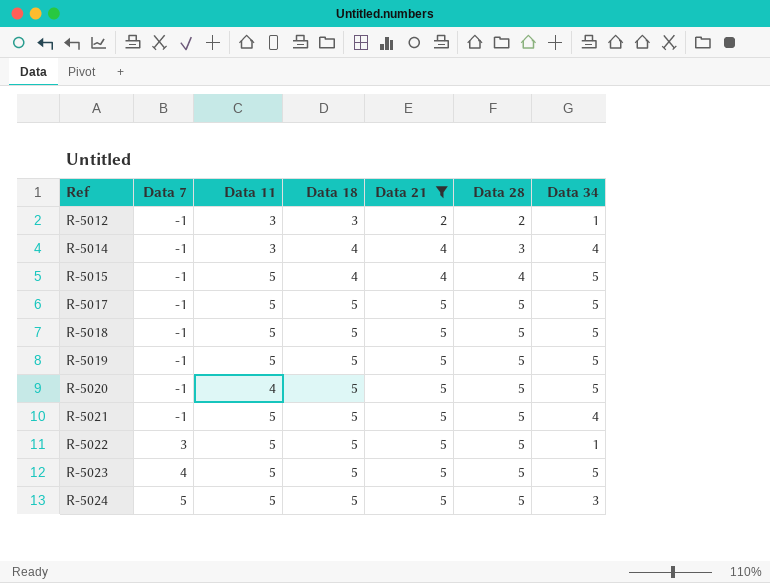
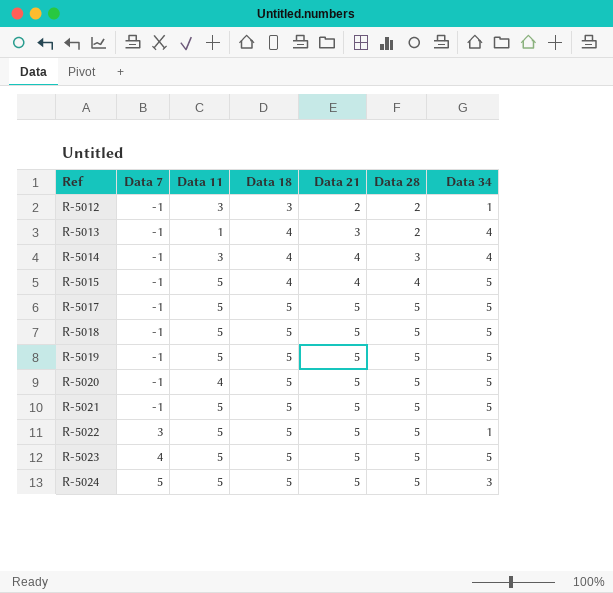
filter: Data 21 != 3 -> none
R-5021 | Data 34: 4 -> 5

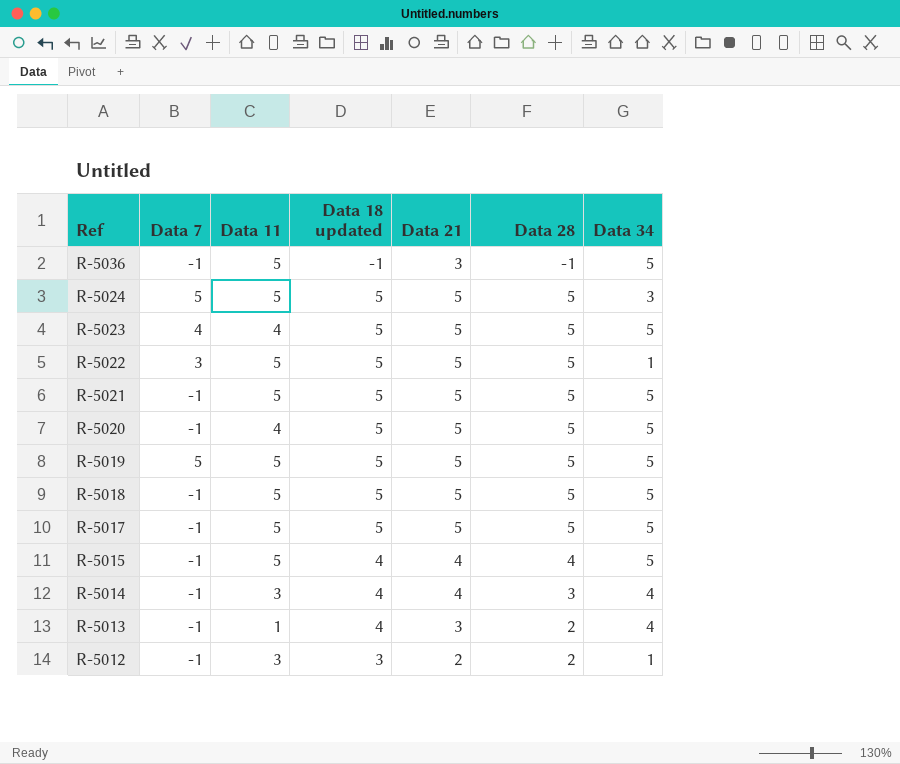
row order: Ref ascending -> Ref descending
column name: Data 18 -> Data 18 updated
row R-5036: none -> -1 | 5 | -1 | 3 | -1 | 5
R-5023 | Data 11: 5 -> 4
R-5019 | Data 7: -1 -> 5

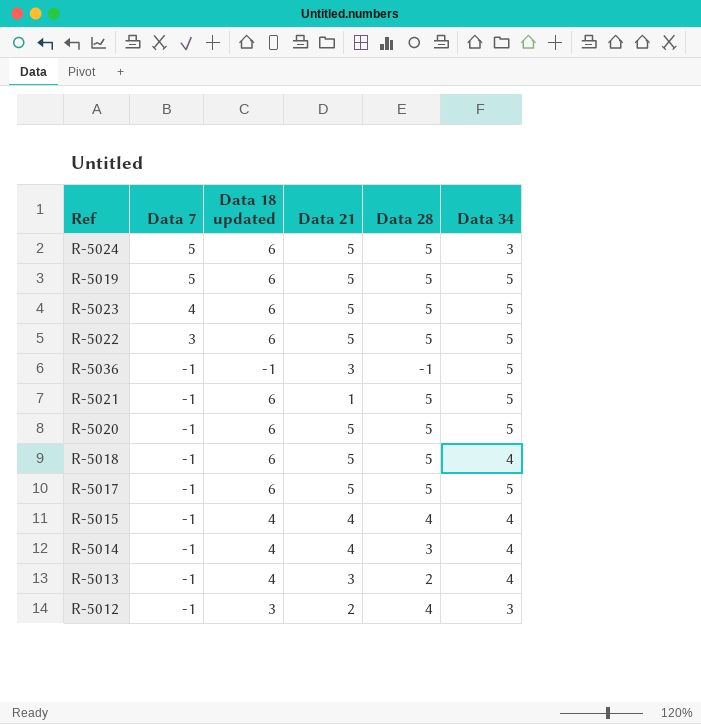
row order: Ref descending -> Data 7 descending
column Data 11 | position: 3 -> none
R-5024 | Data 18 updated: 5 -> 6
R-5019 | Data 18 updated: 5 -> 6
R-5023 | Data 18 updated: 5 -> 6
R-5022 | Data 18 updated: 5 -> 6
R-5022 | Data 34: 1 -> 5
R-5021 | Data 18 updated: 5 -> 6
R-5021 | Data 21: 5 -> 1
R-5020 | Data 18 updated: 5 -> 6
R-5018 | Data 18 updated: 5 -> 6
R-5018 | Data 34: 5 -> 4
R-5017 | Data 18 updated: 5 -> 6
R-5015 | Data 34: 5 -> 4
R-5012 | Data 28: 2 -> 4
R-5012 | Data 34: 1 -> 3

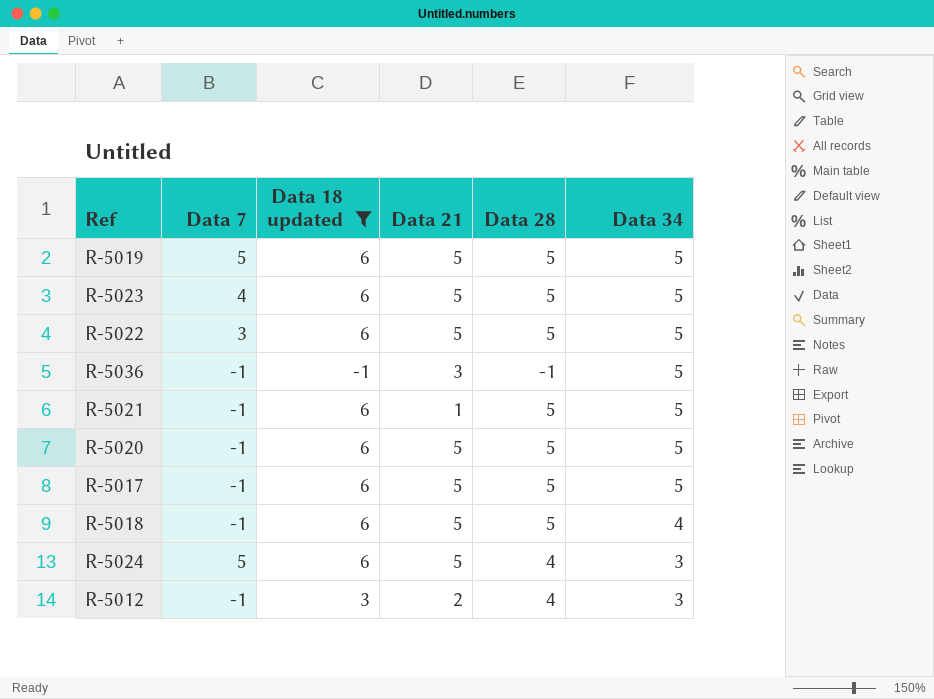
filter: none -> Data 18 updated != 4
row order: Data 7 descending -> Data 34 descending
R-5024 | Data 28: 5 -> 4

